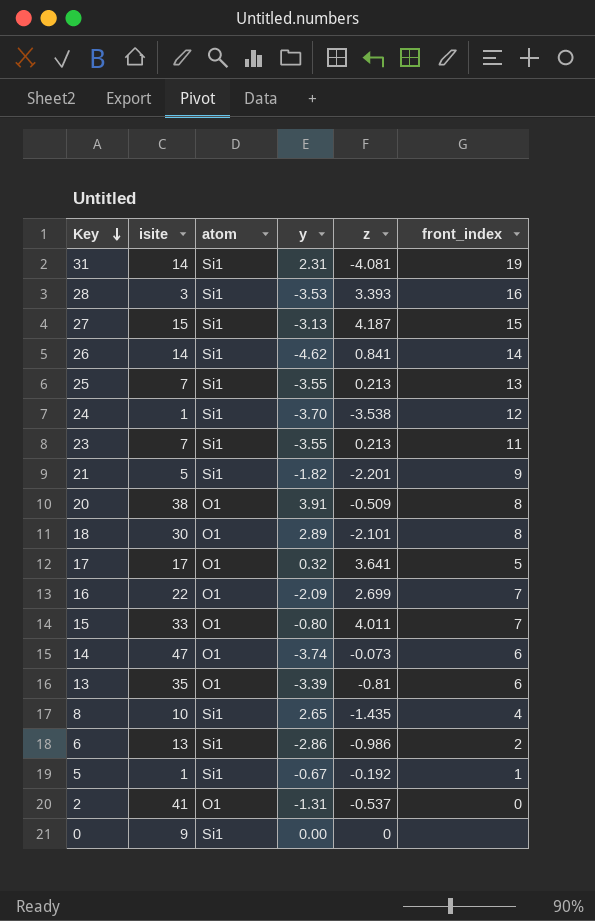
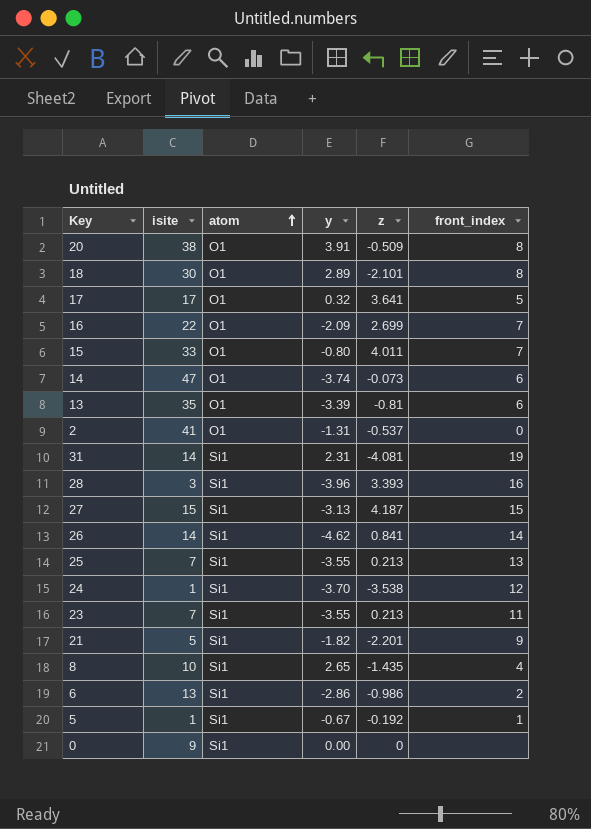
row order: Key descending -> atom ascending
28 | y: -3.53 -> -3.96

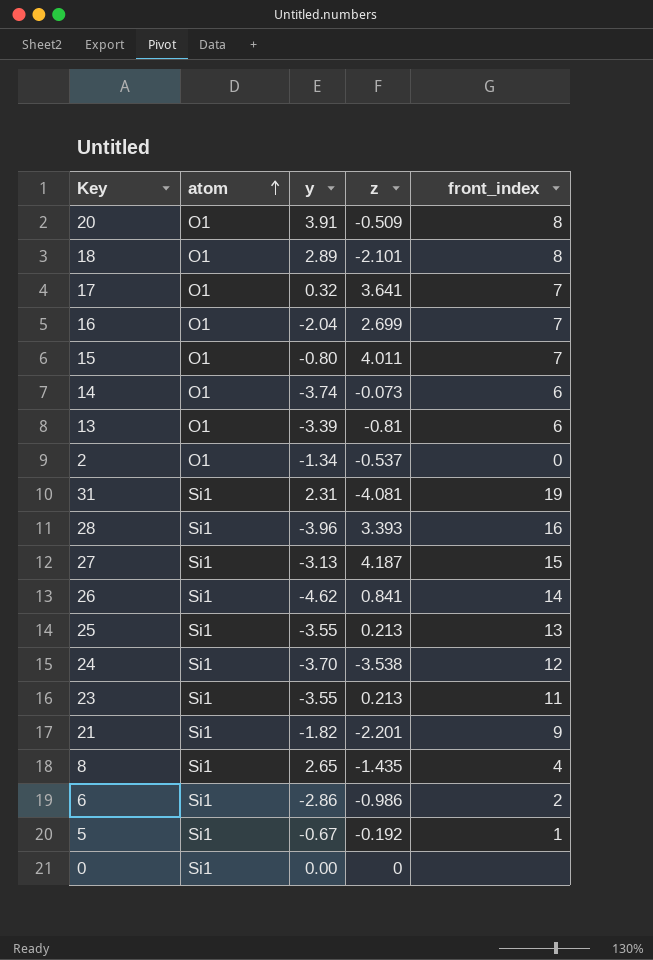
column isite | position: 2 -> none
17 | front_index: 5 -> 7
16 | y: -2.09 -> -2.04
2 | y: -1.31 -> -1.34

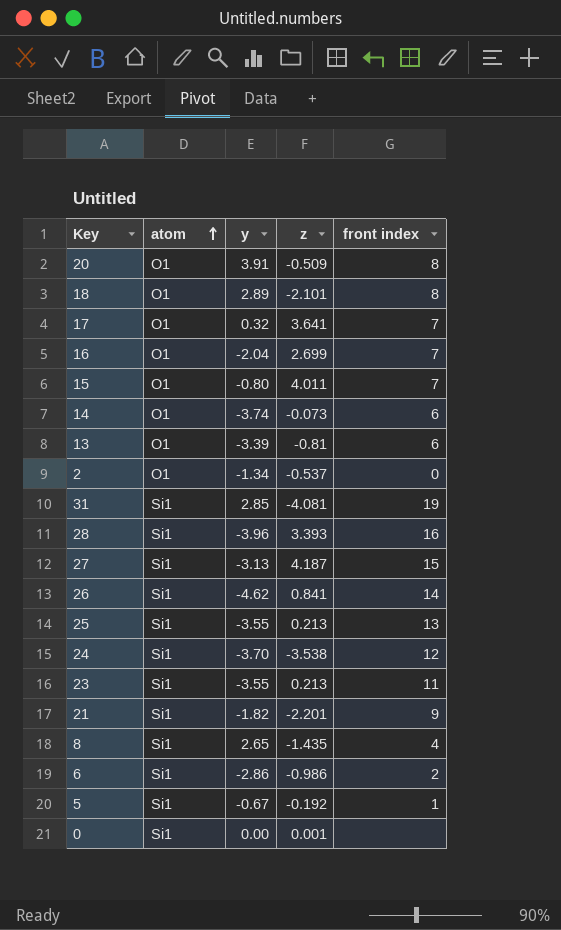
column name: front_index -> front index
31 | y: 2.31 -> 2.85
0 | z: 0 -> 0.001

